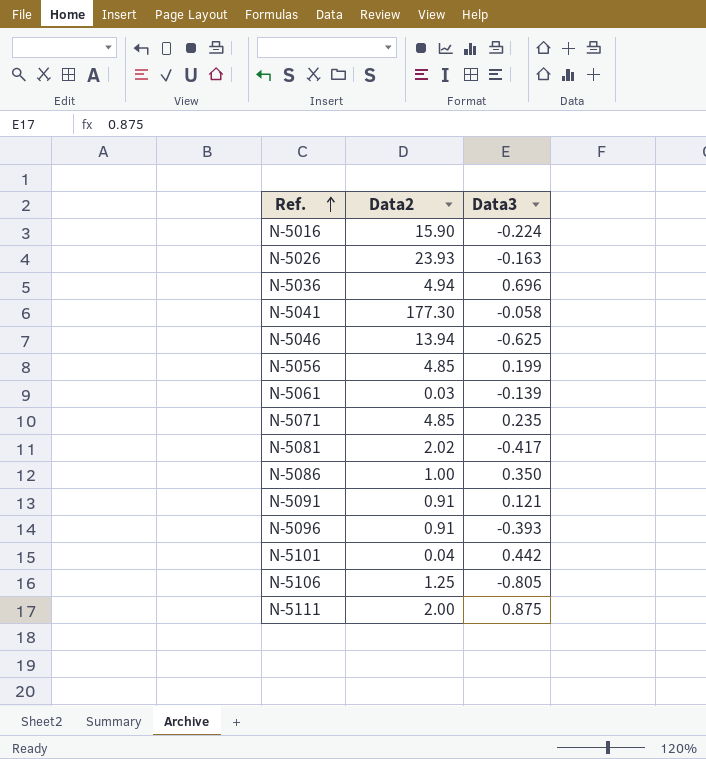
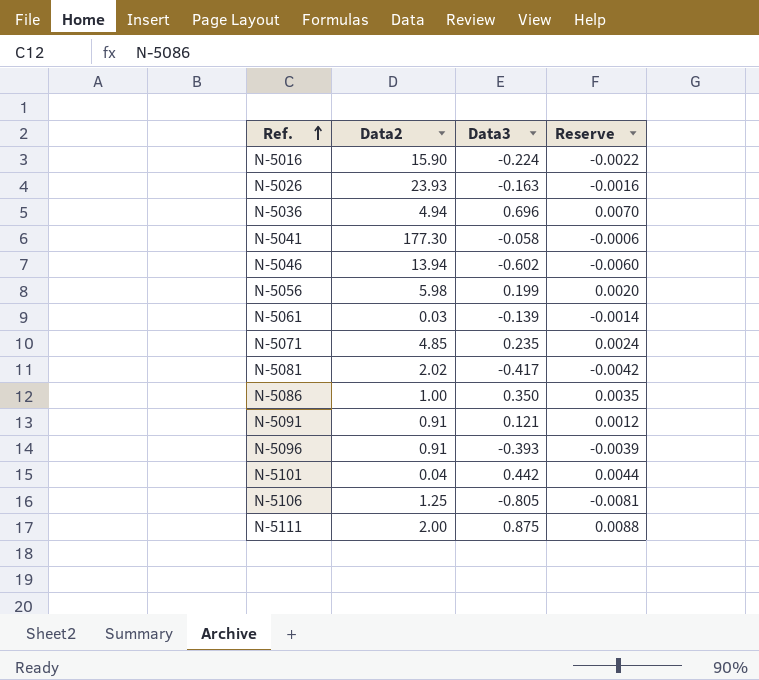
column Reserve | formula: none -> [Data3] * 0.01
N-5046 | Data3: -0.625 -> -0.602
N-5056 | Data2: 4.85 -> 5.98

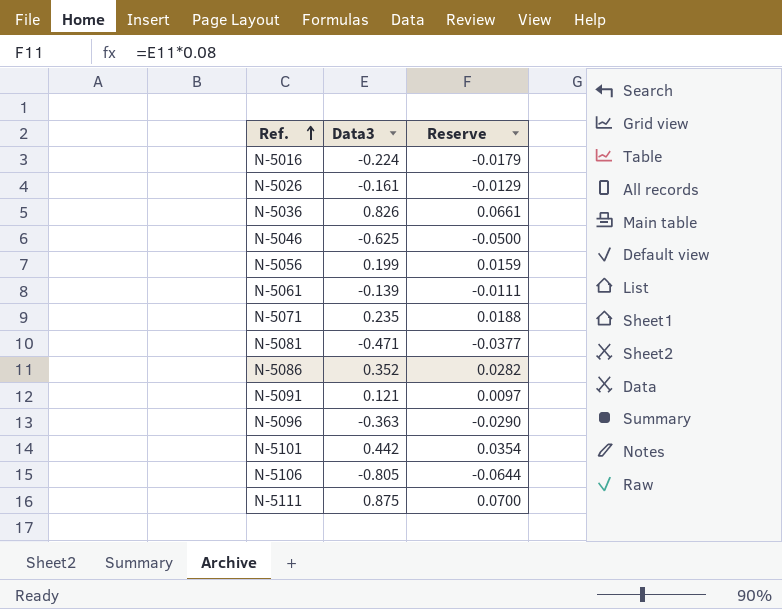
column Data2 | position: 2 -> none
column Reserve | formula: [Data3] * 0.01 -> [Data3] * 0.08
row N-5041: 177.30 | -0.058 | -0.0006 -> none
N-5026 | Data3: -0.163 -> -0.161
N-5036 | Data3: 0.696 -> 0.826
N-5046 | Data3: -0.602 -> -0.625
N-5081 | Data3: -0.417 -> -0.471
N-5086 | Data3: 0.350 -> 0.352
N-5096 | Data3: -0.393 -> -0.363

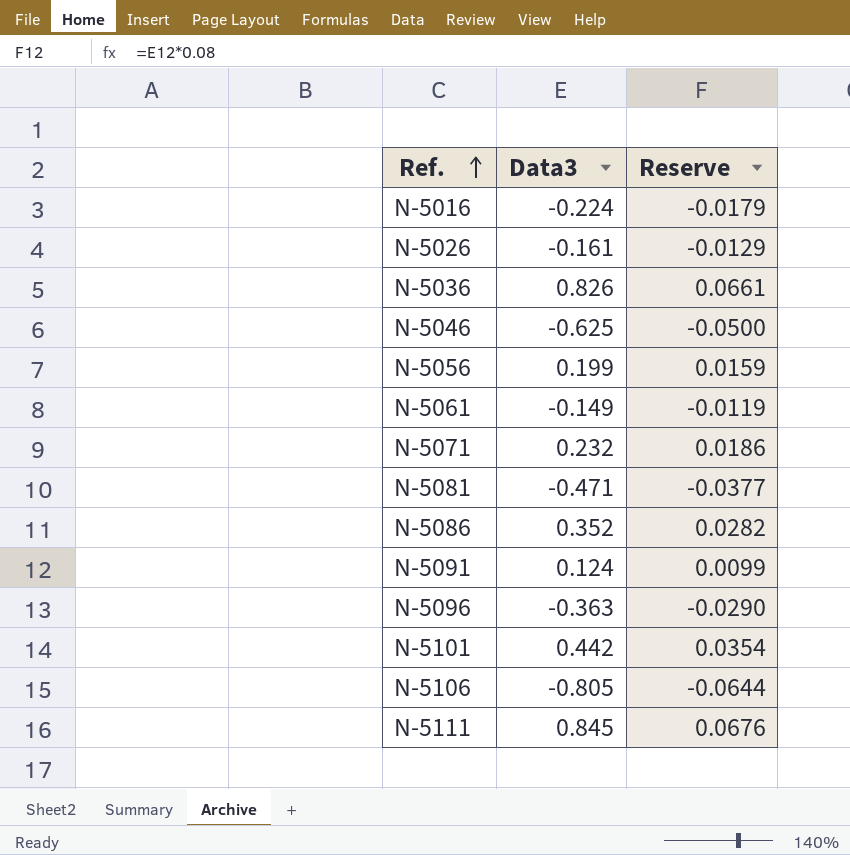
N-5061 | Data3: -0.139 -> -0.149
N-5061 | Reserve: -0.0111 -> -0.0119
N-5071 | Data3: 0.235 -> 0.232
N-5071 | Reserve: 0.0188 -> 0.0186
N-5091 | Data3: 0.121 -> 0.124
N-5091 | Reserve: 0.0097 -> 0.0099
N-5111 | Data3: 0.875 -> 0.845
N-5111 | Reserve: 0.0700 -> 0.0676

